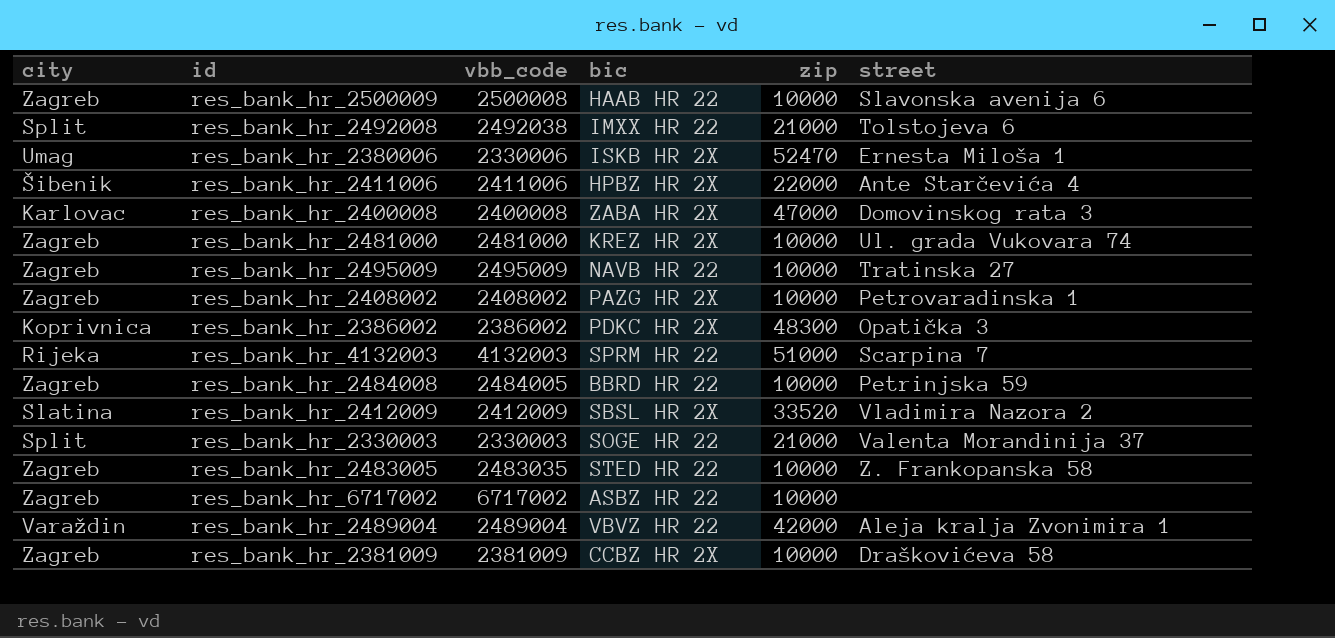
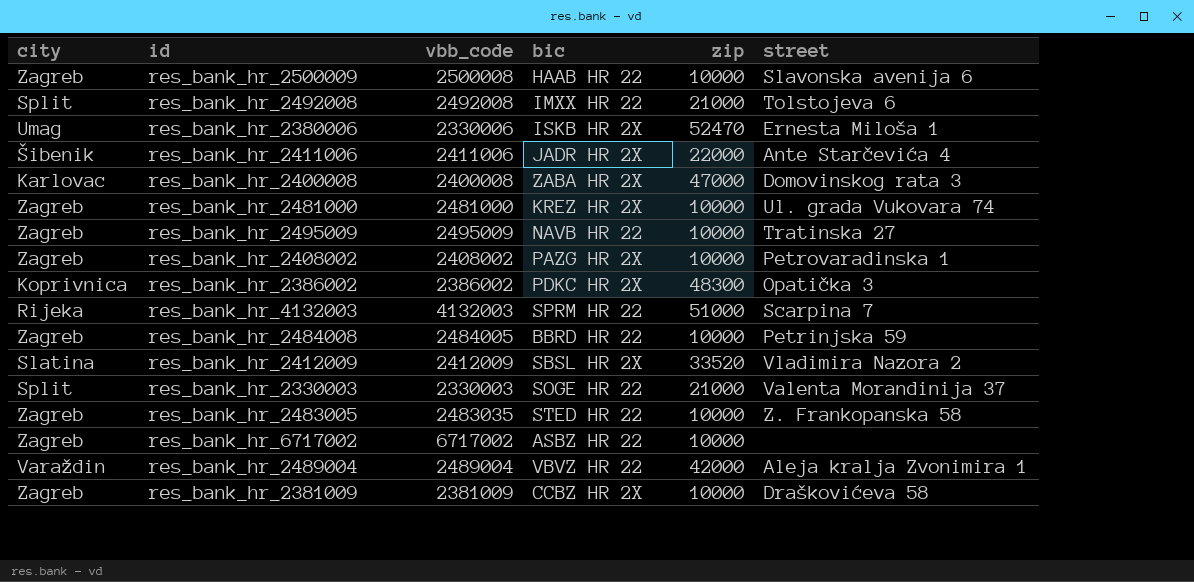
res_bank_hr_2492008 | vbb_code: 2492038 -> 2492008
res_bank_hr_2411006 | bic: HPBZ HR 2X -> JADR HR 2X

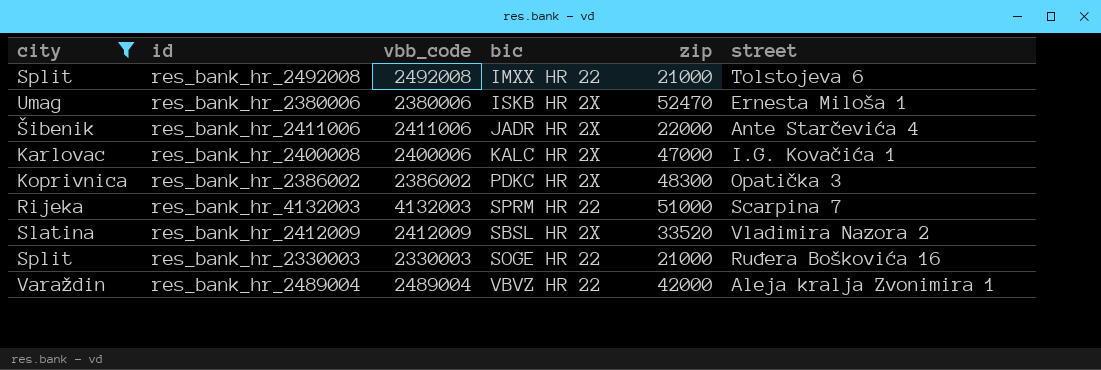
filter: none -> city != Zagreb
res_bank_hr_2380006 | vbb_code: 2330006 -> 2380006
res_bank_hr_2400008 | vbb_code: 2400008 -> 2400006
res_bank_hr_2400008 | bic: ZABA HR 2X -> KALC HR 2X
res_bank_hr_2400008 | street: Domovinskog rata 3 -> I.G. Kovačića 1
res_bank_hr_2330003 | street: Valenta Morandinija 37 -> Ruđera Boškovića 16

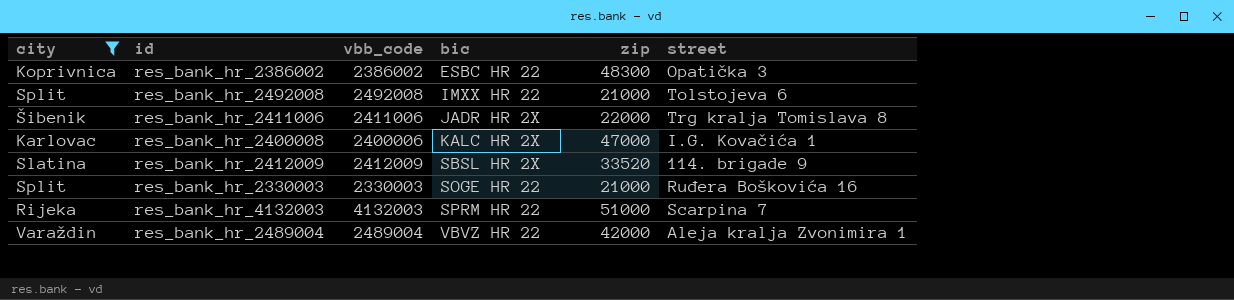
row order: none -> bic ascending
row res_bank_hr_2380006: Umag | 2380006 | ISKB HR 2X | 52470 | Ernesta Miloša 1 -> none
res_bank_hr_2386002 | bic: PDKC HR 2X -> ESBC HR 22
res_bank_hr_2411006 | street: Ante Starčevića 4 -> Trg kralja Tomislava 8
res_bank_hr_2412009 | street: Vladimira Nazora 2 -> 114. brigade 9

